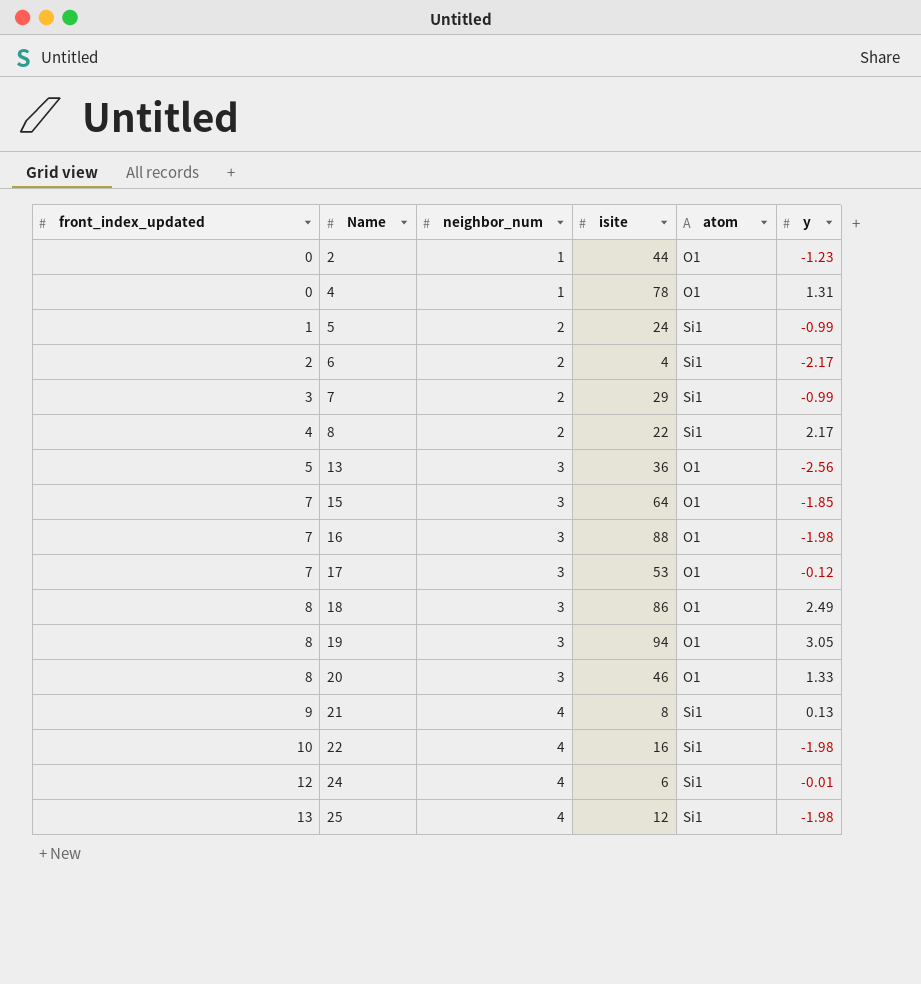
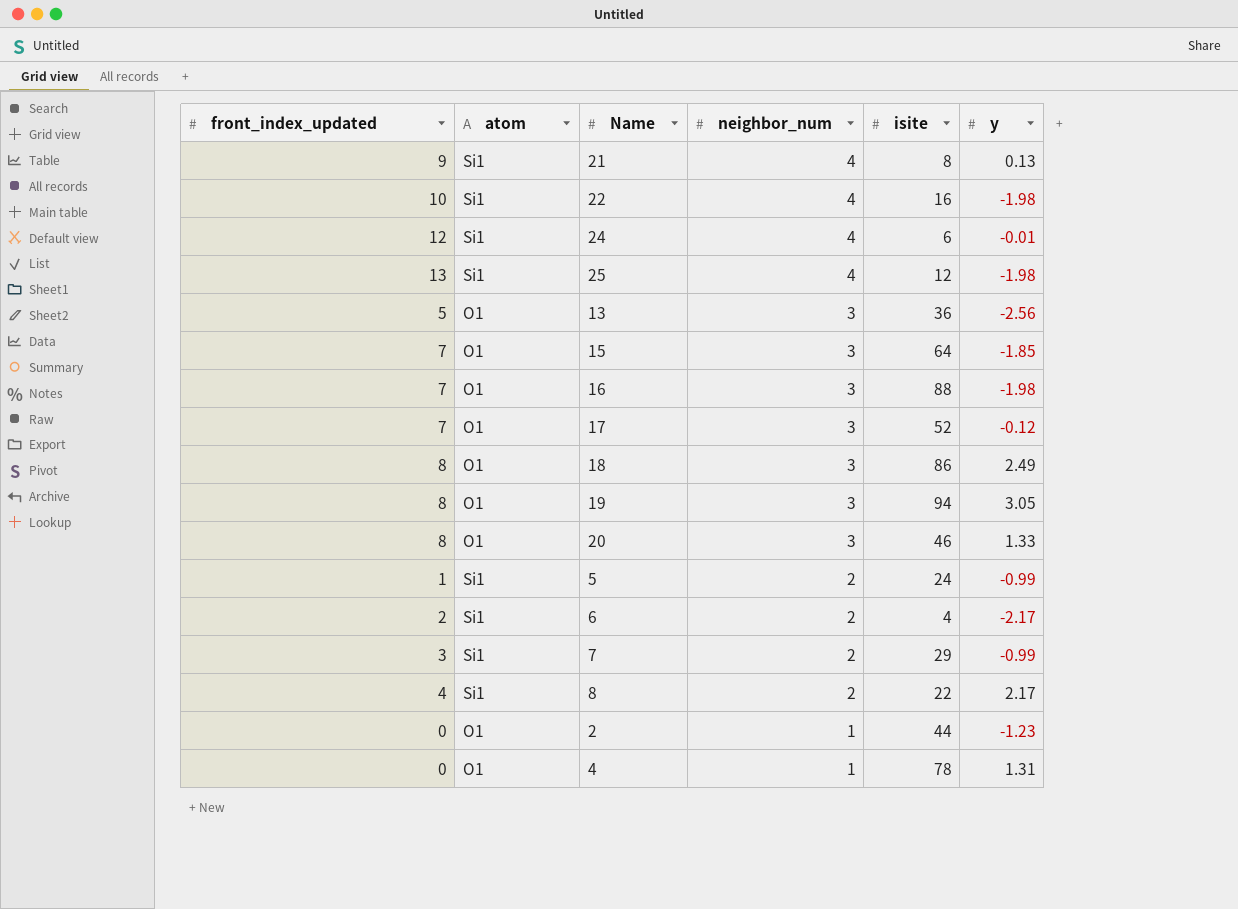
row order: front_index_updated ascending -> neighbor_num descending
column atom | position: 5 -> 2
17 | isite: 53 -> 52

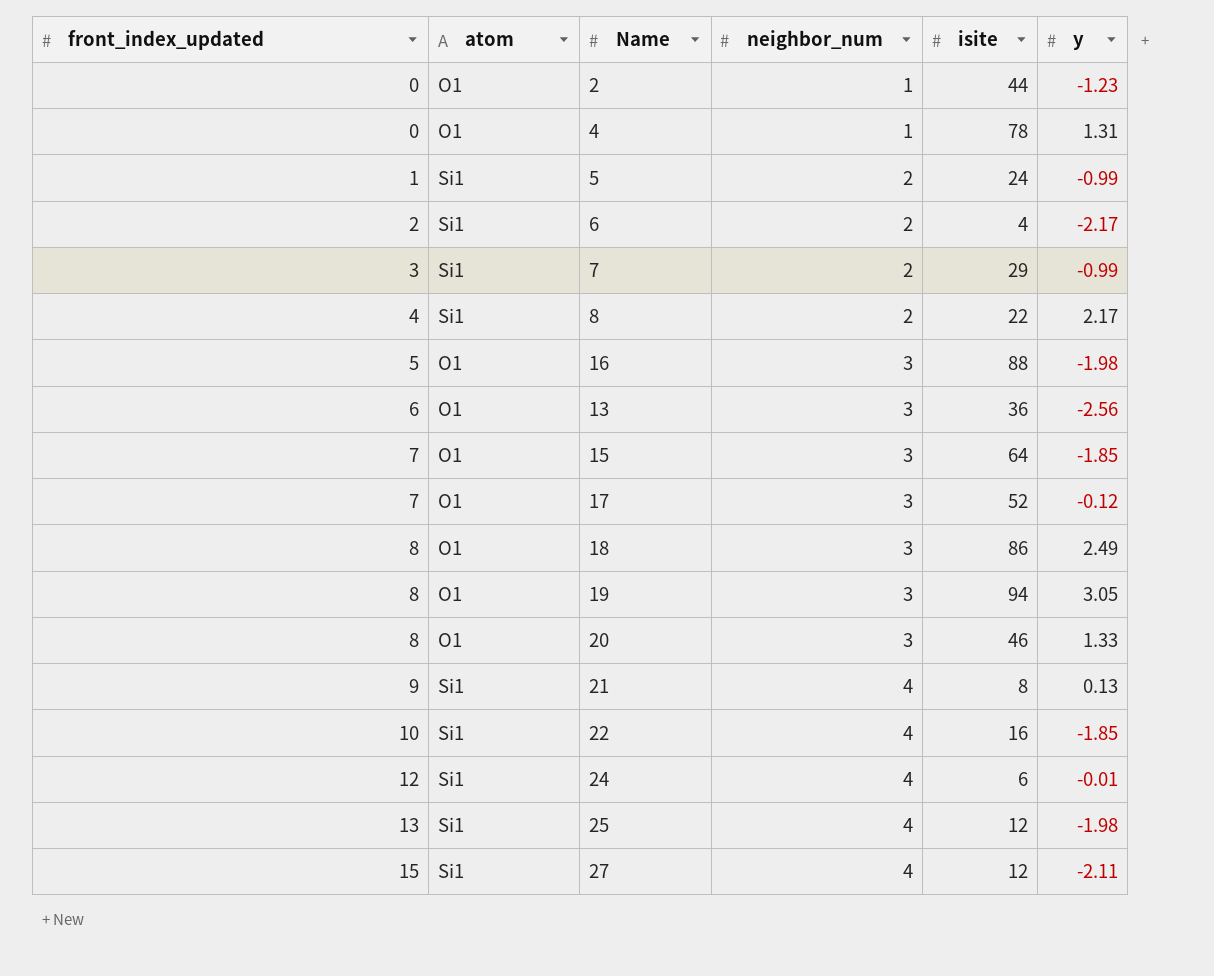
row order: neighbor_num descending -> front_index_updated ascending
16 | front_index_updated: 7 -> 5
13 | front_index_updated: 5 -> 6
22 | y: -1.98 -> -1.85
row 27: none -> 15 | Si1 | 4 | 12 | -2.11

